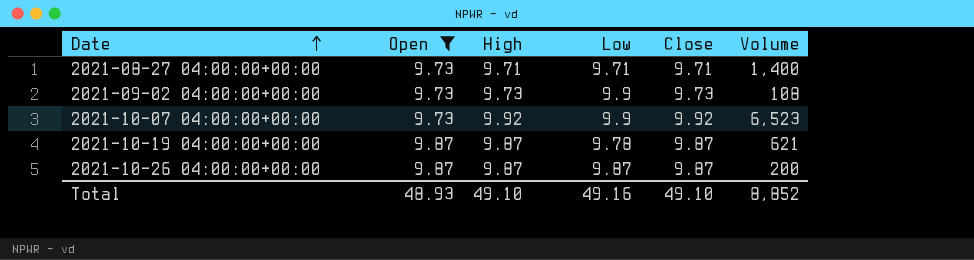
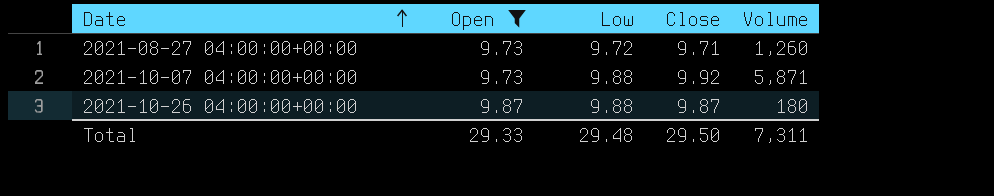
column High | position: 3 -> none
row 2021-09-02 04:00:00+00:00: 9.73 | 9.73 | 9.9 | 9.73 | 108 -> none
row 2021-10-19 04:00:00+00:00: 9.87 | 9.87 | 9.78 | 9.87 | 621 -> none
2021-08-27 04:00:00+00:00 | Low: 9.71 -> 9.72
2021-08-27 04:00:00+00:00 | Volume: 1,400 -> 1,260
2021-10-07 04:00:00+00:00 | Low: 9.9 -> 9.88
2021-10-07 04:00:00+00:00 | Volume: 6,523 -> 5,871
2021-10-26 04:00:00+00:00 | Low: 9.87 -> 9.88
2021-10-26 04:00:00+00:00 | Volume: 200 -> 180
Total | Open: 48.93 -> 29.33
Total | Low: 49.16 -> 29.48
Total | Close: 49.10 -> 29.50
Total | Volume: 8,852 -> 7,311

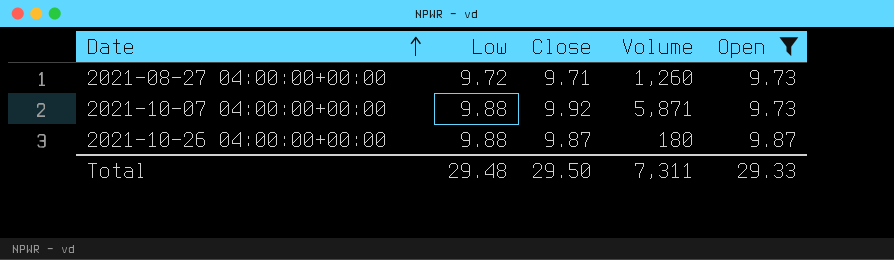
column Open | position: 2 -> 5

